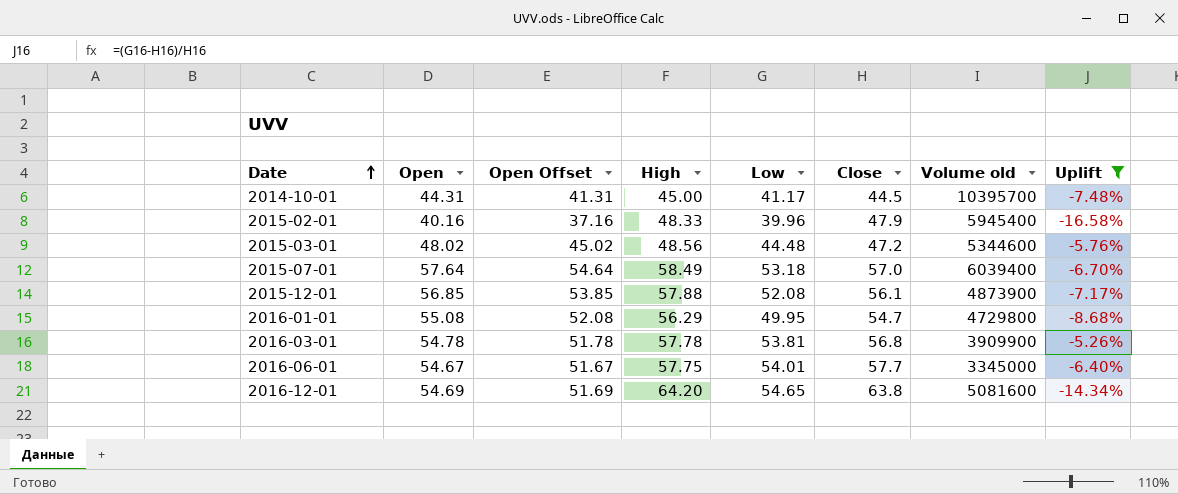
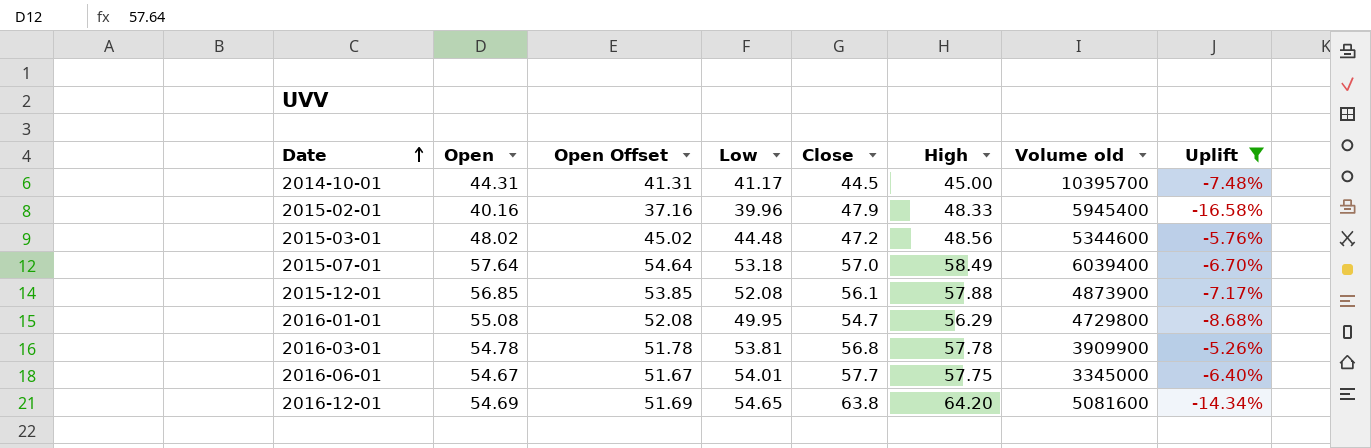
column High | position: 4 -> 6

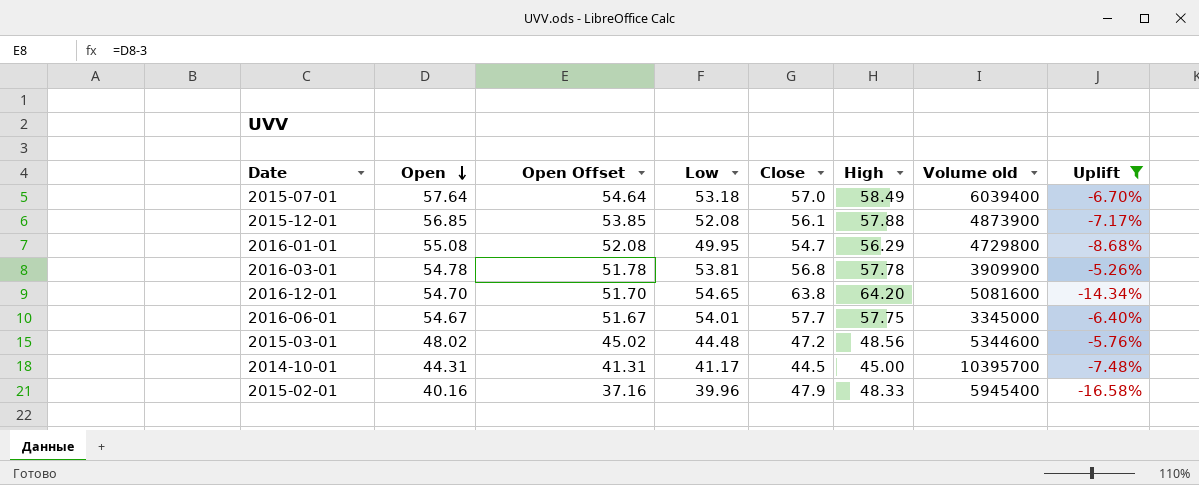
row order: Date ascending -> Open descending
2016-12-01 | Open: 54.69 -> 54.70
2016-12-01 | Open Offset: 51.69 -> 51.70

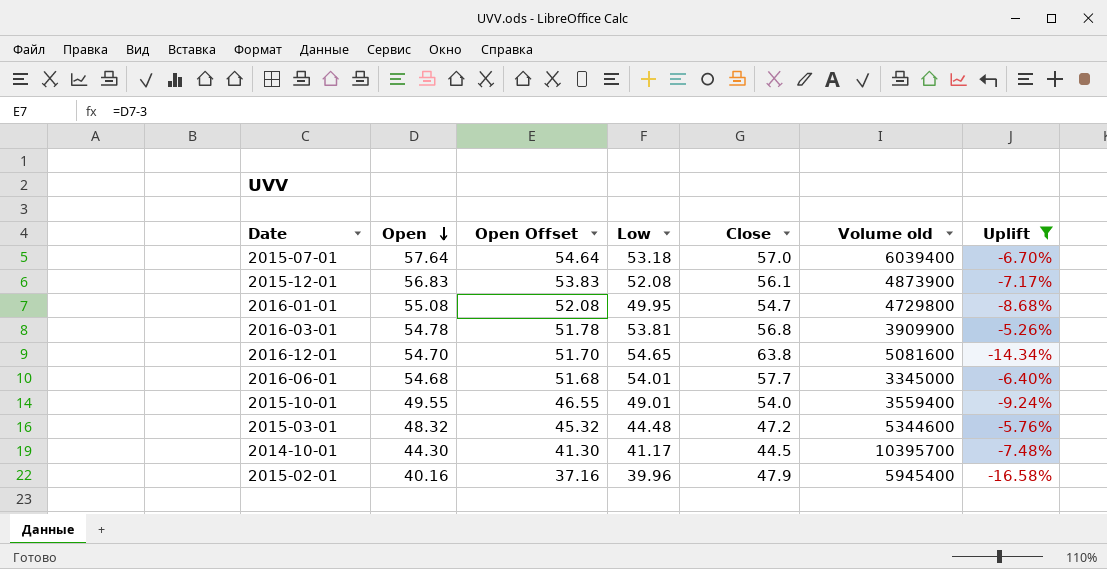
column High | position: 6 -> none
2015-12-01 | Open: 56.85 -> 56.83
2015-12-01 | Open Offset: 53.85 -> 53.83
2016-06-01 | Open: 54.67 -> 54.68
2016-06-01 | Open Offset: 51.67 -> 51.68
row 2015-10-01: none -> 49.55 | 46.55 | 49.01 | 54.0 | 3559400 | -9.24%
2015-03-01 | Open: 48.02 -> 48.32
2015-03-01 | Open Offset: 45.02 -> 45.32
2014-10-01 | Open: 44.31 -> 44.30
2014-10-01 | Open Offset: 41.31 -> 41.30

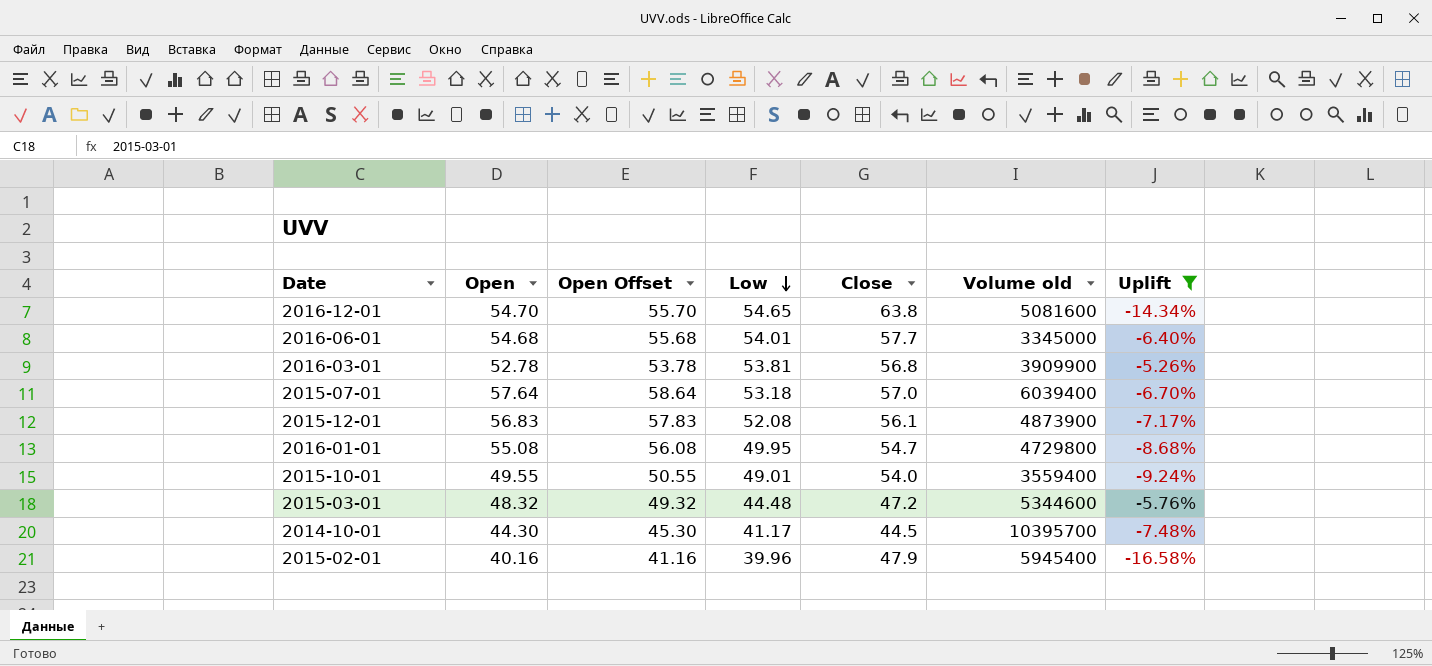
row order: Open descending -> Low descending
column Open Offset | formula: [Open] - 3 -> [Open] + 1
2016-03-01 | Open: 54.78 -> 52.78

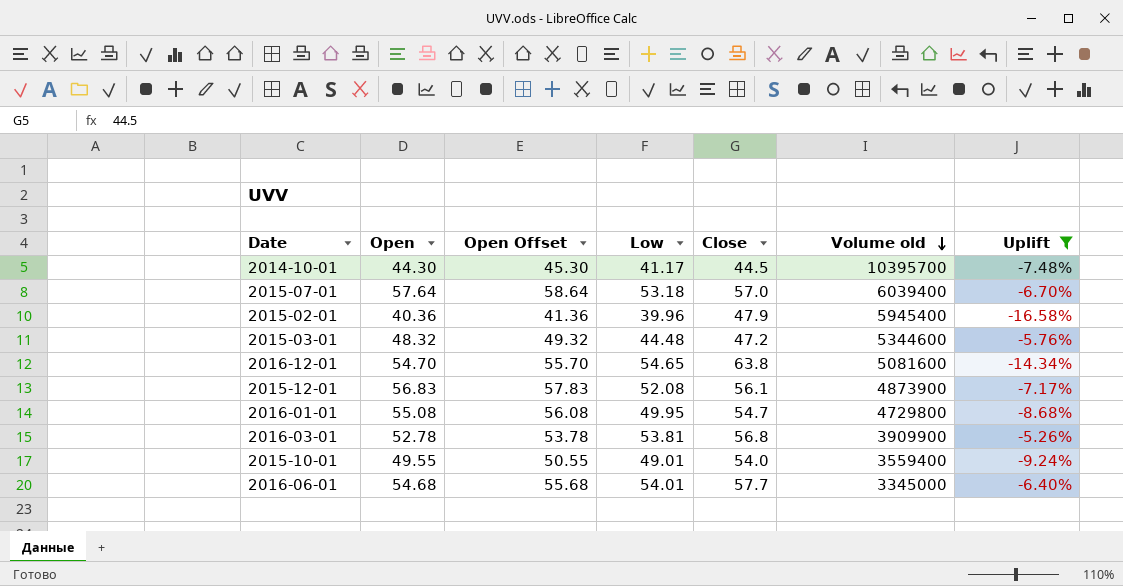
row order: Low descending -> Volume old descending
2015-02-01 | Open: 40.16 -> 40.36
2015-02-01 | Open Offset: 41.16 -> 41.36

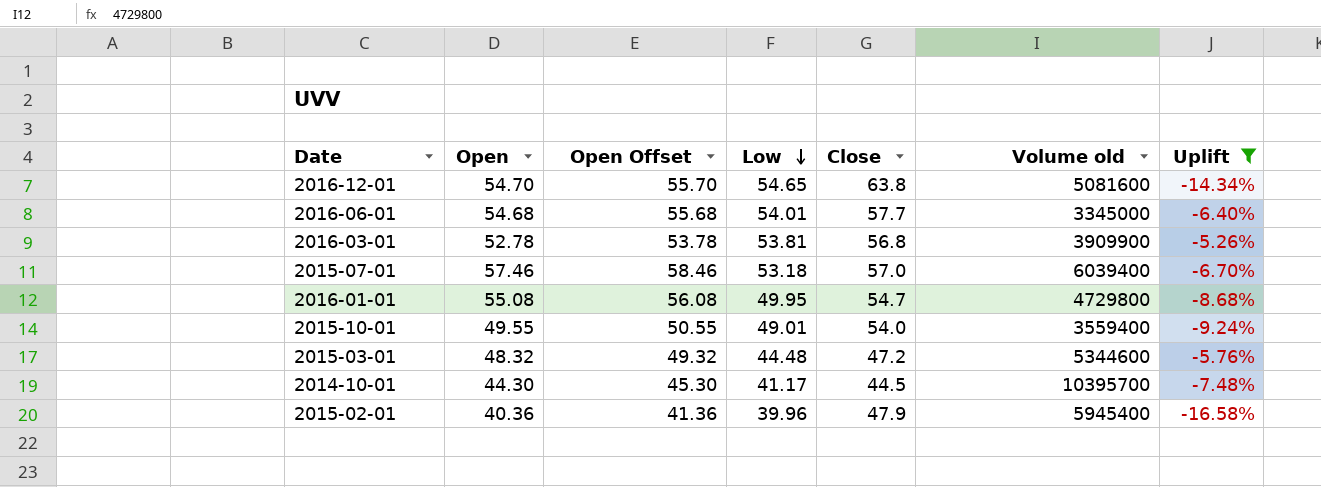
row order: Volume old descending -> Low descending
row 2015-12-01: 56.83 | 57.83 | 52.08 | 56.1 | 4873900 | -7.17% -> none
2015-07-01 | Open: 57.64 -> 57.46
2015-07-01 | Open Offset: 58.64 -> 58.46

